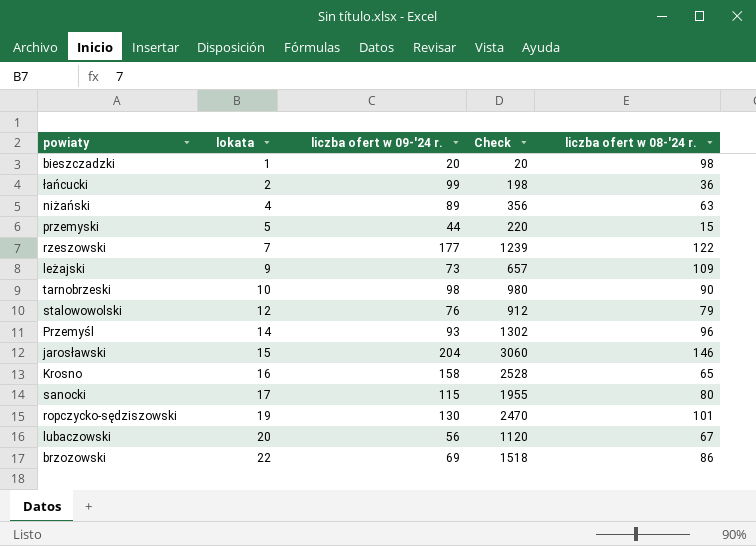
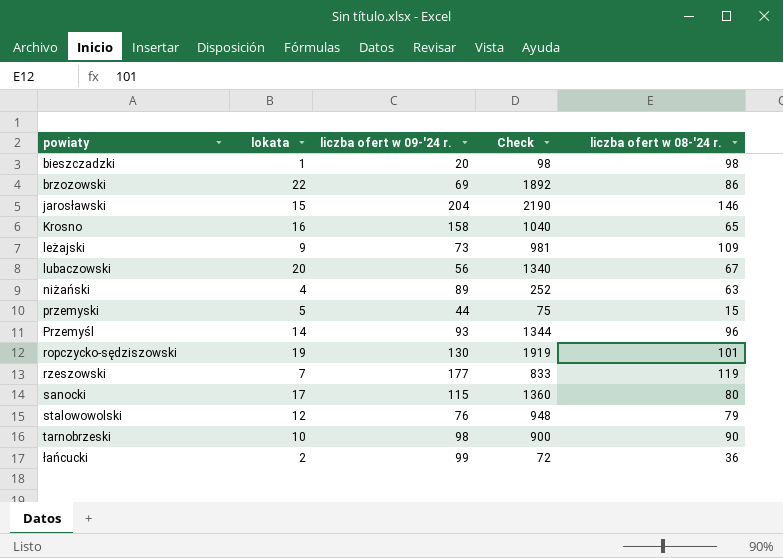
row order: lokata ascending -> powiaty ascending
column Check | formula: [lokata] * [liczba ofert w 09-'24 r.] -> [lokata] * [liczba ofert w 08-'24 r.]
rzeszowski | liczba ofert w 08-'24 r.: 122 -> 119

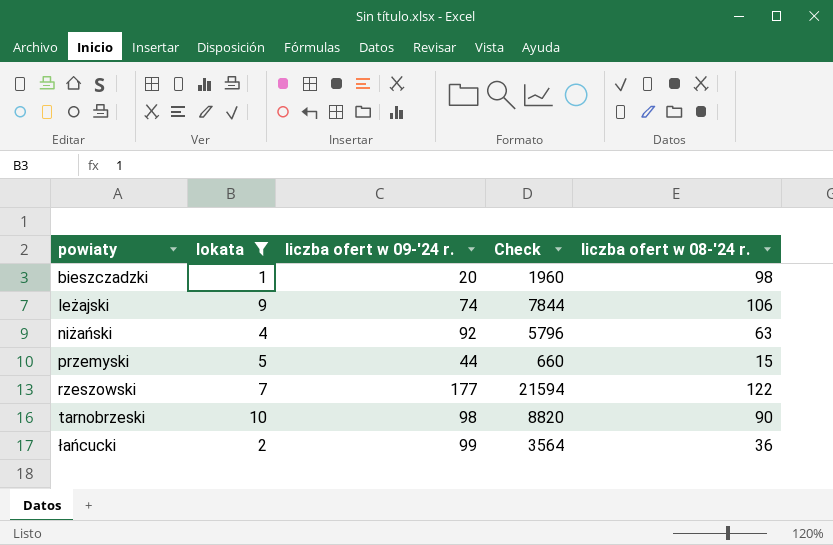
filter: none -> lokata <= 10
column Check | formula: [lokata] * [liczba ofert w 08-'24 r.] -> [liczba ofert w 09-'24 r.] * [liczba ofert w 08-'24 r.]
leżajski | liczba ofert w 09-'24 r.: 73 -> 74
leżajski | liczba ofert w 08-'24 r.: 109 -> 106
niżański | liczba ofert w 09-'24 r.: 89 -> 92
rzeszowski | liczba ofert w 08-'24 r.: 119 -> 122

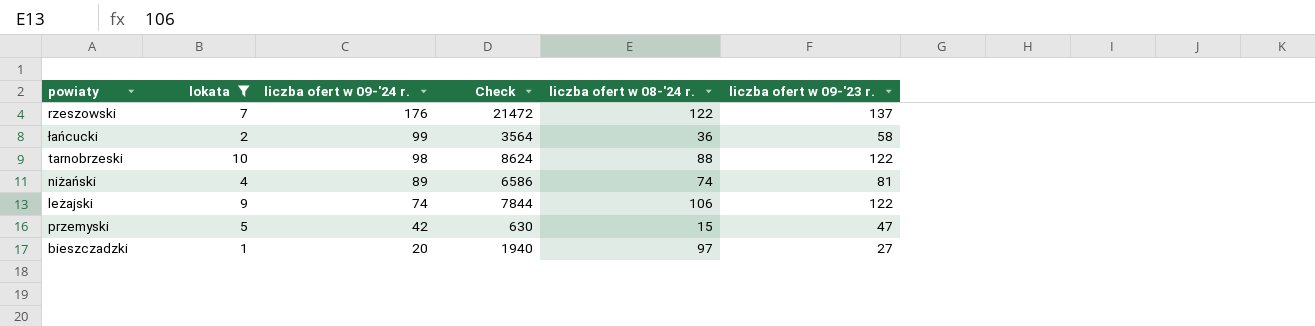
row order: powiaty ascending -> liczba ofert w 09-'24 r. descending
column liczba ofert w 09-'23 r. | position: none -> 6
rzeszowski | liczba ofert w 09-'24 r.: 177 -> 176
rzeszowski | Check: 21594 -> 21472
tarnobrzeski | Check: 8820 -> 8624
tarnobrzeski | liczba ofert w 08-'24 r.: 90 -> 88
niżański | liczba ofert w 09-'24 r.: 92 -> 89
niżański | Check: 5796 -> 6586
niżański | liczba ofert w 08-'24 r.: 63 -> 74
przemyski | liczba ofert w 09-'24 r.: 44 -> 42
przemyski | Check: 660 -> 630
bieszczadzki | Check: 1960 -> 1940
bieszczadzki | liczba ofert w 08-'24 r.: 98 -> 97

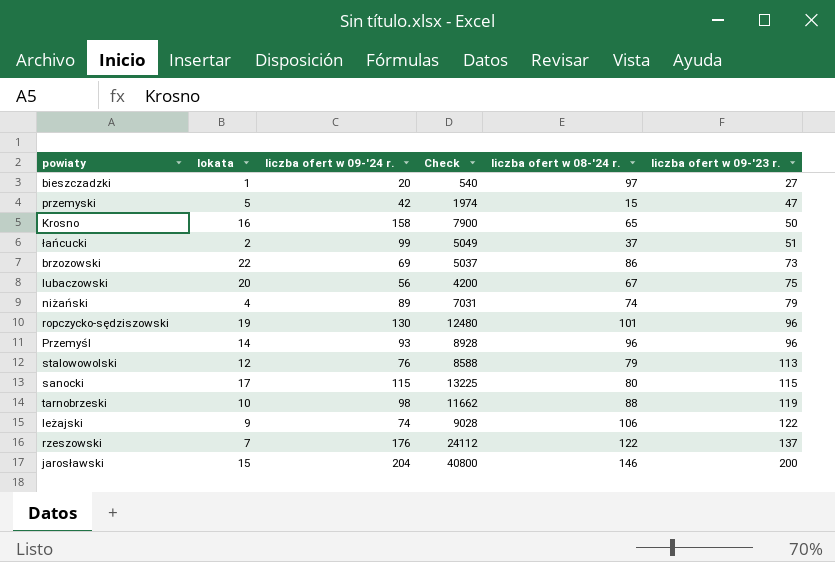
filter: lokata <= 10 -> none
row order: liczba ofert w 09-'24 r. descending -> liczba ofert w 09-'23 r. ascending
column Check | formula: [liczba ofert w 09-'24 r.] * [liczba ofert w 08-'24 r.] -> [liczba ofert w 09-'24 r.] * [liczba ofert w 09-'23 r.]
łańcucki | liczba ofert w 08-'24 r.: 36 -> 37
łańcucki | liczba ofert w 09-'23 r.: 58 -> 51
niżański | liczba ofert w 09-'23 r.: 81 -> 79
tarnobrzeski | liczba ofert w 09-'23 r.: 122 -> 119

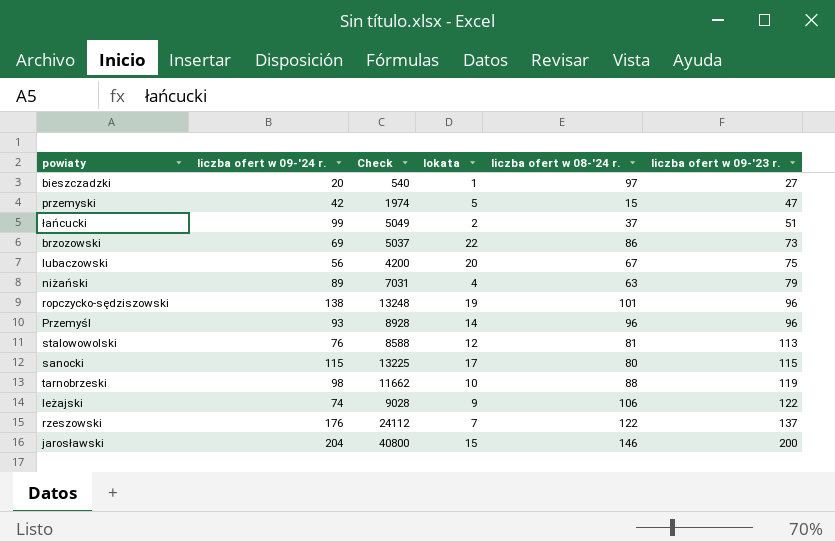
column lokata | position: 2 -> 4
row Krosno: 16 | 158 | 7900 | 65 | 50 -> none
niżański | liczba ofert w 08-'24 r.: 74 -> 63
ropczycko-sędziszowski | liczba ofert w 09-'24 r.: 130 -> 138
ropczycko-sędziszowski | Check: 12480 -> 13248
stalowowolski | liczba ofert w 08-'24 r.: 79 -> 81

